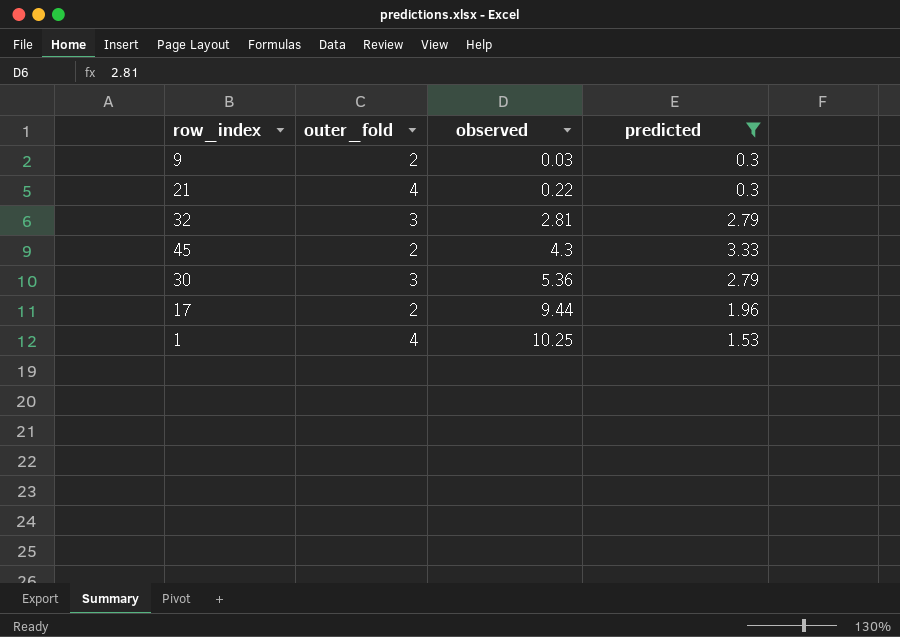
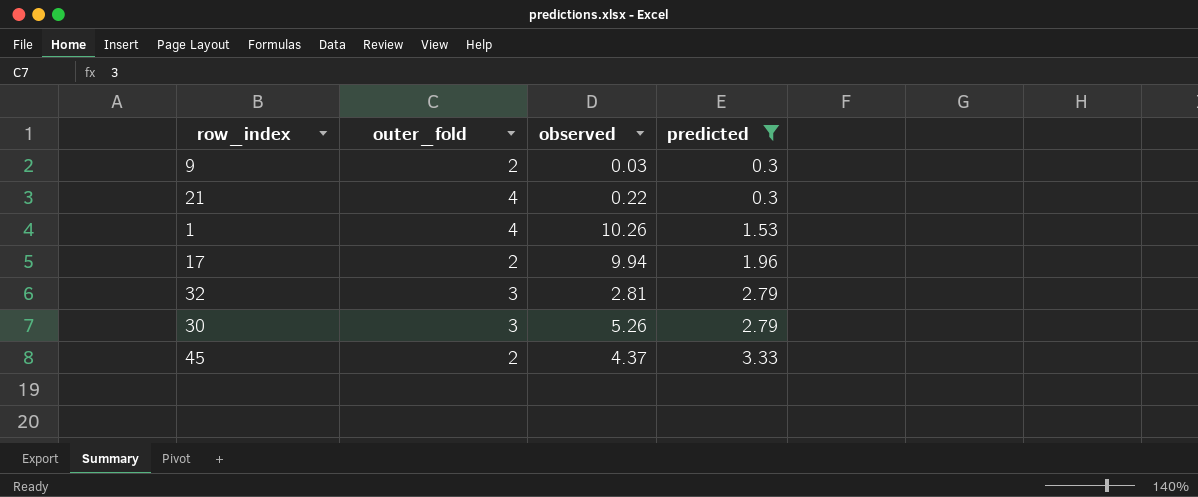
row order: observed ascending -> predicted ascending
1 | observed: 10.25 -> 10.26
17 | observed: 9.44 -> 9.94
30 | observed: 5.36 -> 5.26
45 | observed: 4.3 -> 4.37

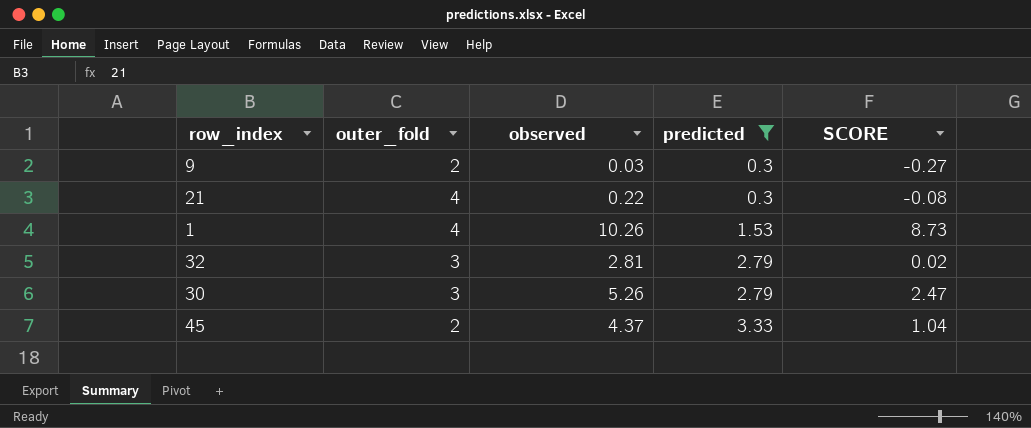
column SCORE | formula: none -> [observed] - [predicted]
row 17: 2 | 9.94 | 1.96 -> none

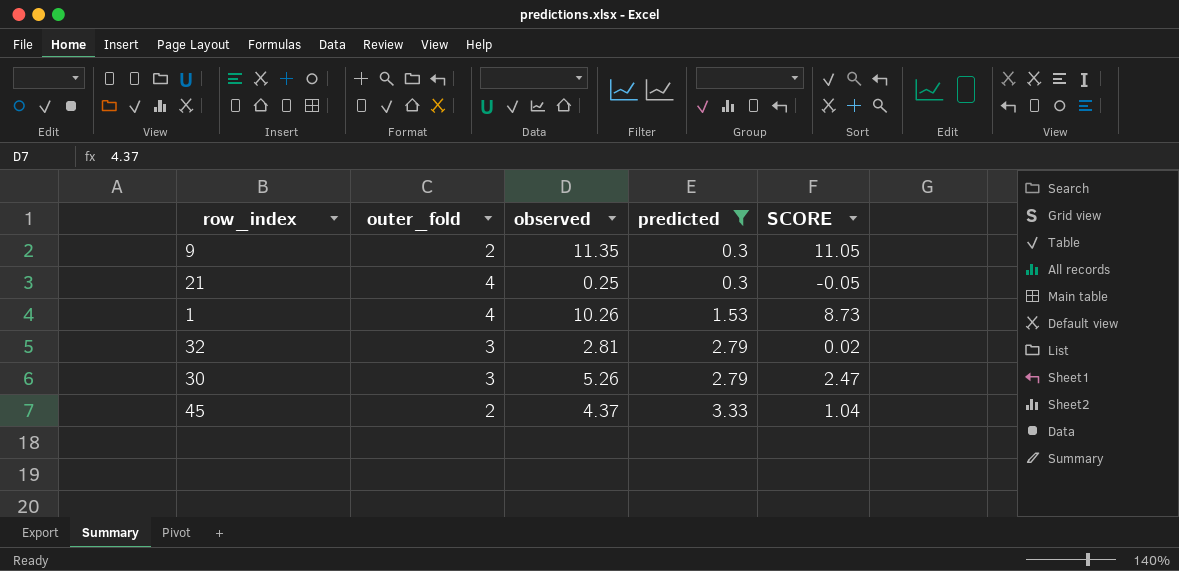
9 | observed: 0.03 -> 11.35
9 | SCORE: -0.27 -> 11.05
21 | observed: 0.22 -> 0.25
21 | SCORE: -0.08 -> -0.05

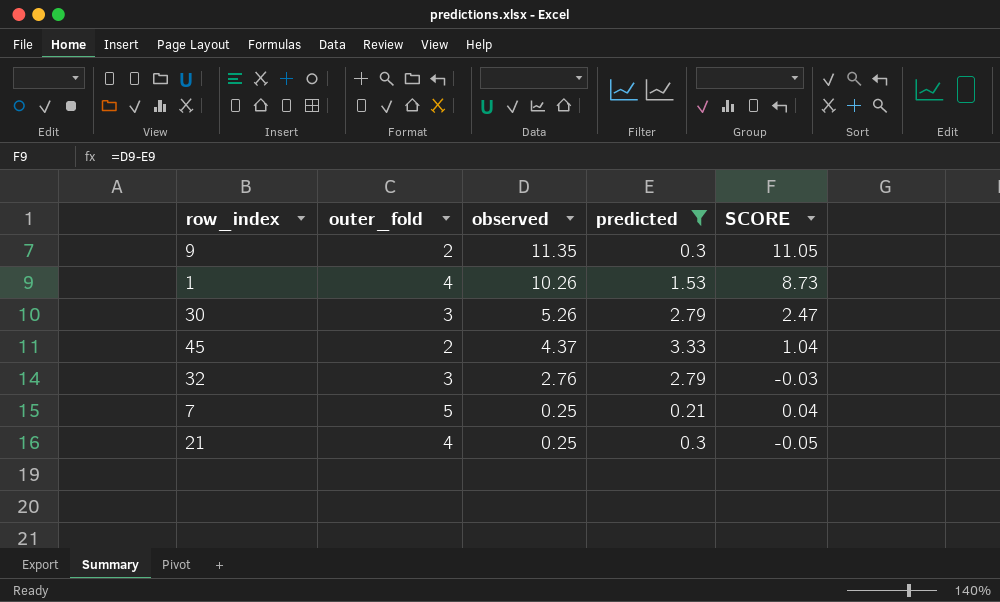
row order: predicted ascending -> observed descending
32 | observed: 2.81 -> 2.76
32 | SCORE: 0.02 -> -0.03
row 7: none -> 5 | 0.25 | 0.21 | 0.04

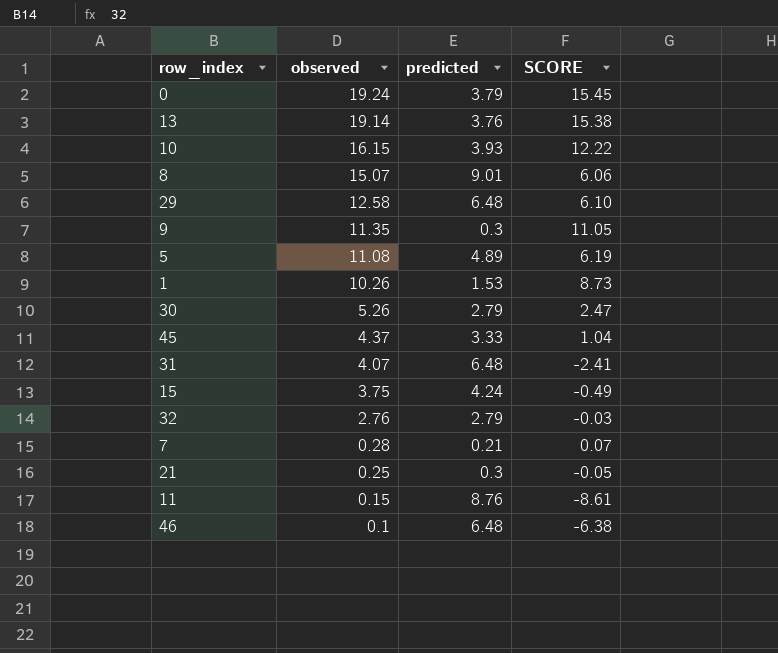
filter: predicted <= 3.33 -> none
column outer_fold | position: 2 -> none
7 | observed: 0.25 -> 0.28
7 | SCORE: 0.04 -> 0.07

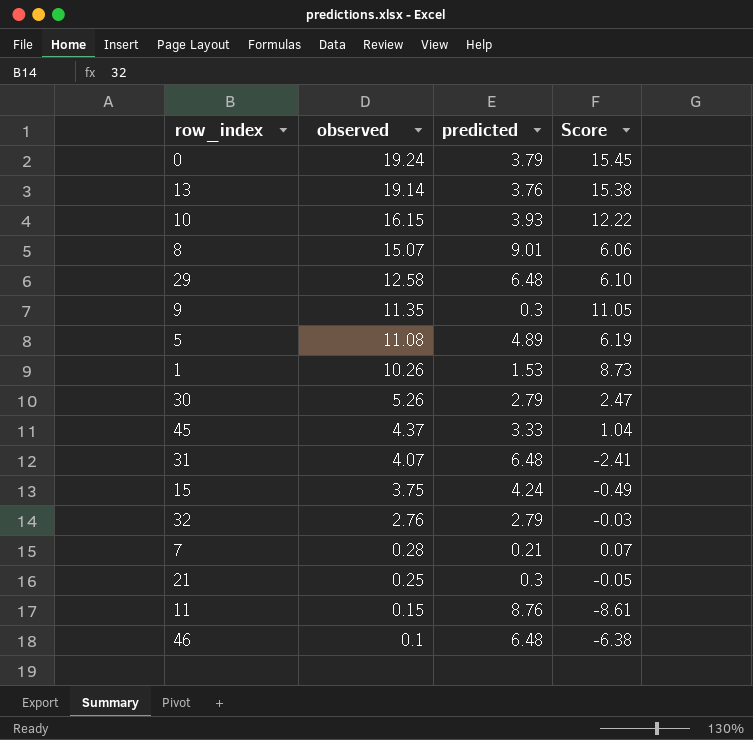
column name: SCORE -> Score

